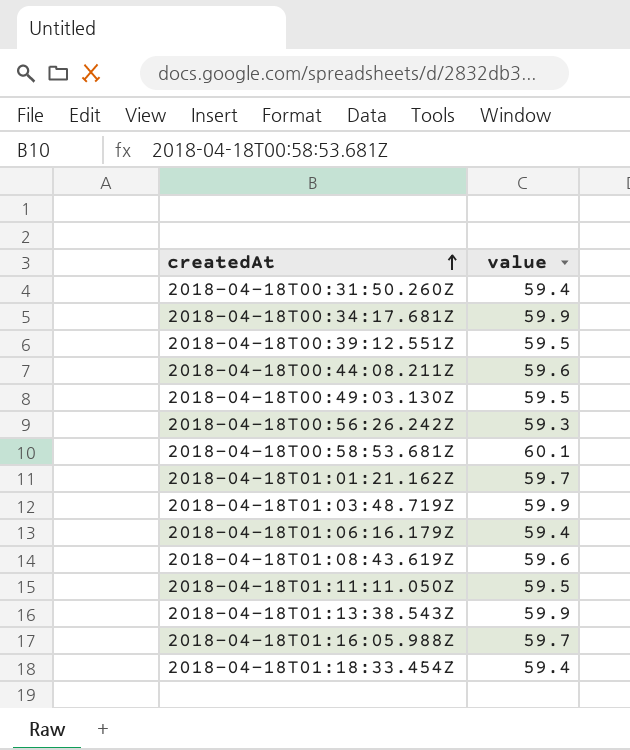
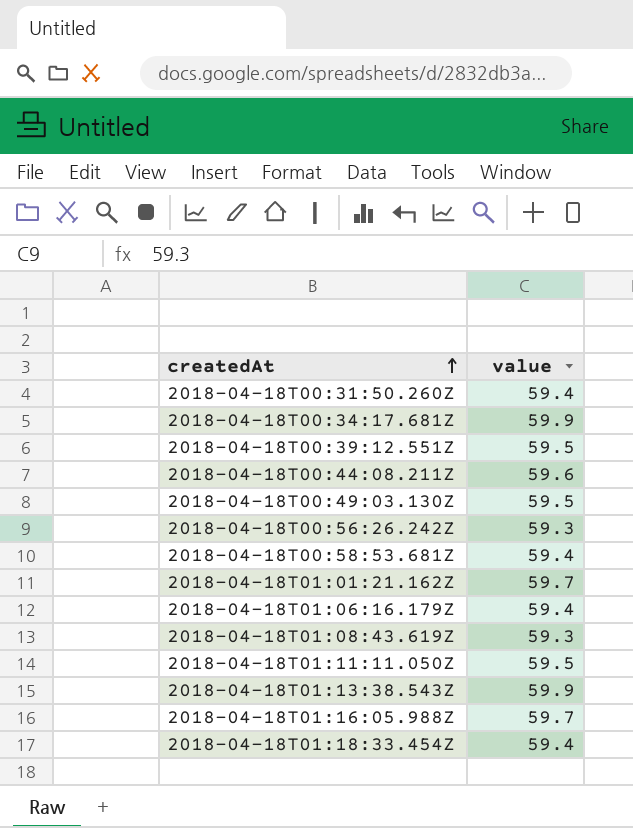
row 2018-04-18T01:03:48.719Z: 59.9 -> none
2018-04-18T00:58:53.681Z | value: 60.1 -> 59.4
2018-04-18T01:08:43.619Z | value: 59.6 -> 59.3

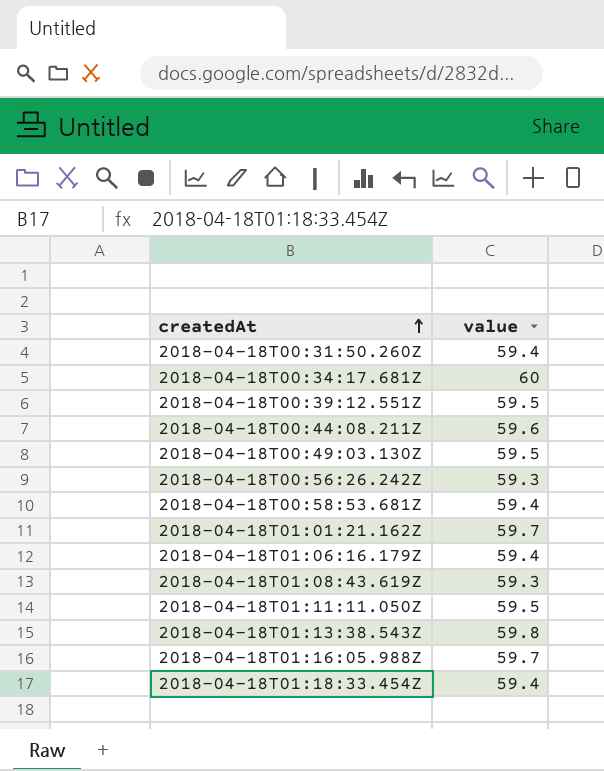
2018-04-18T00:34:17.681Z | value: 59.9 -> 60
2018-04-18T01:13:38.543Z | value: 59.9 -> 59.8

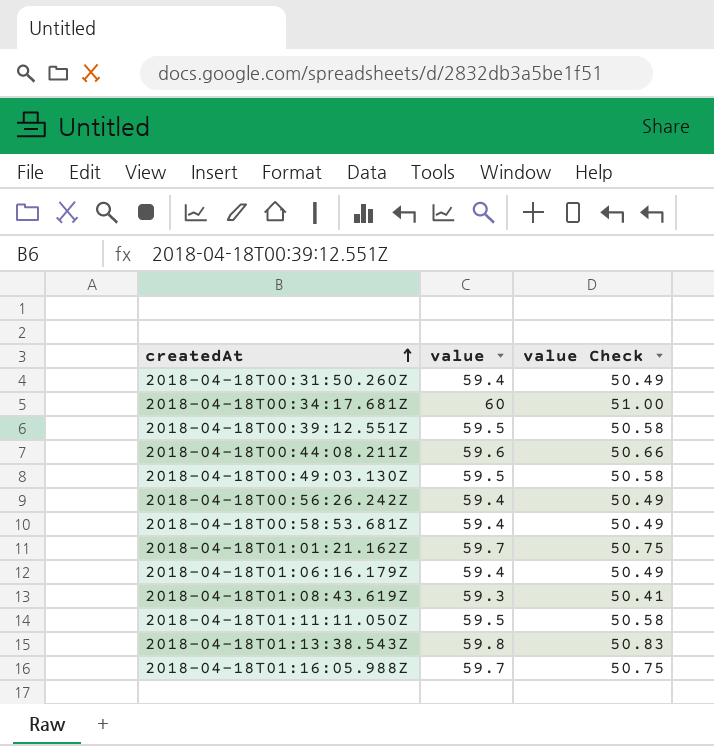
column value Check | formula: none -> [value] * 0.85
row 2018-04-18T01:18:33.454Z: 59.4 -> none
2018-04-18T00:56:26.242Z | value: 59.3 -> 59.4

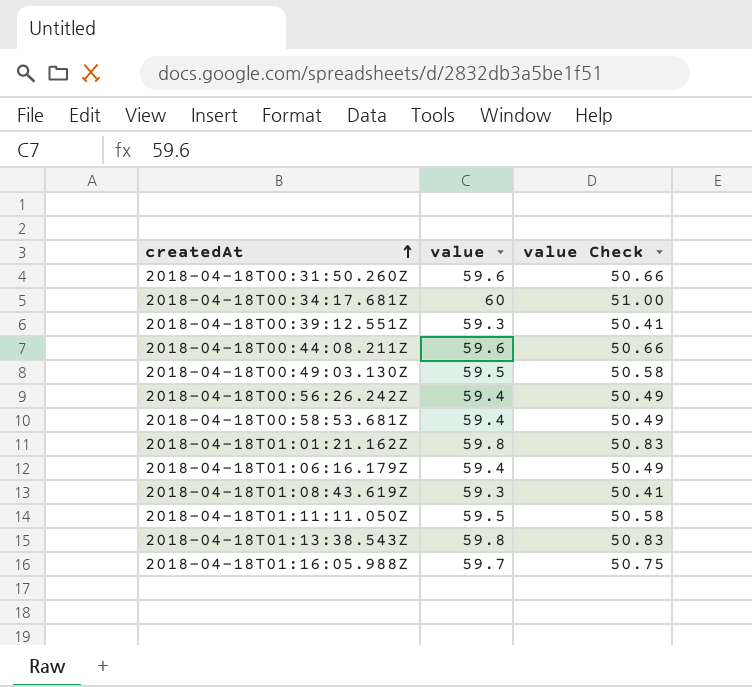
2018-04-18T00:31:50.260Z | value: 59.4 -> 59.6
2018-04-18T00:31:50.260Z | value Check: 50.49 -> 50.66
2018-04-18T00:39:12.551Z | value: 59.5 -> 59.3
2018-04-18T00:39:12.551Z | value Check: 50.58 -> 50.41
2018-04-18T01:01:21.162Z | value: 59.7 -> 59.8
2018-04-18T01:01:21.162Z | value Check: 50.75 -> 50.83

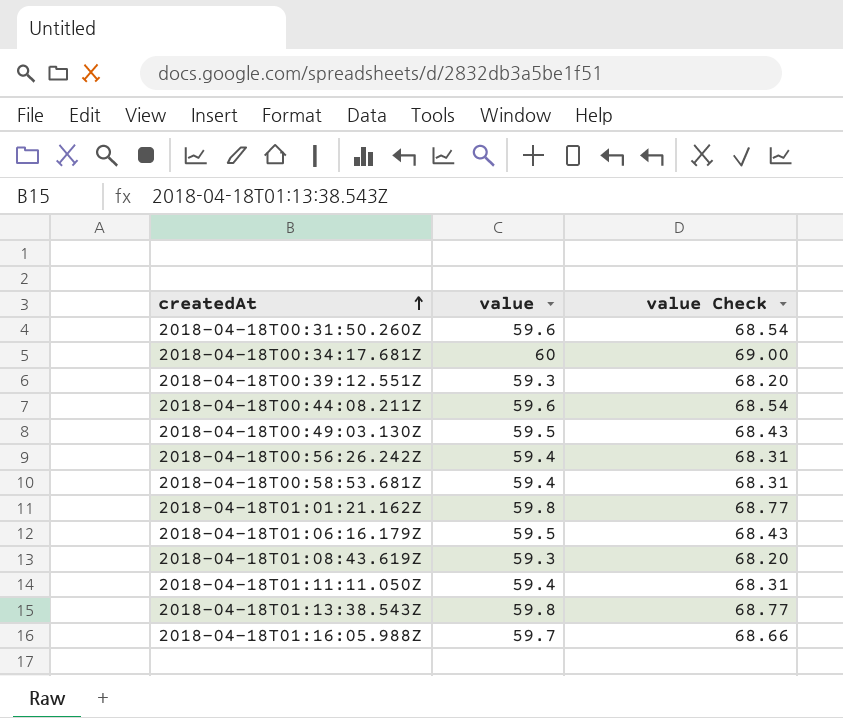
column value Check | formula: [value] * 0.85 -> [value] * 1.15
2018-04-18T01:06:16.179Z | value: 59.4 -> 59.5
2018-04-18T01:11:11.050Z | value: 59.5 -> 59.4

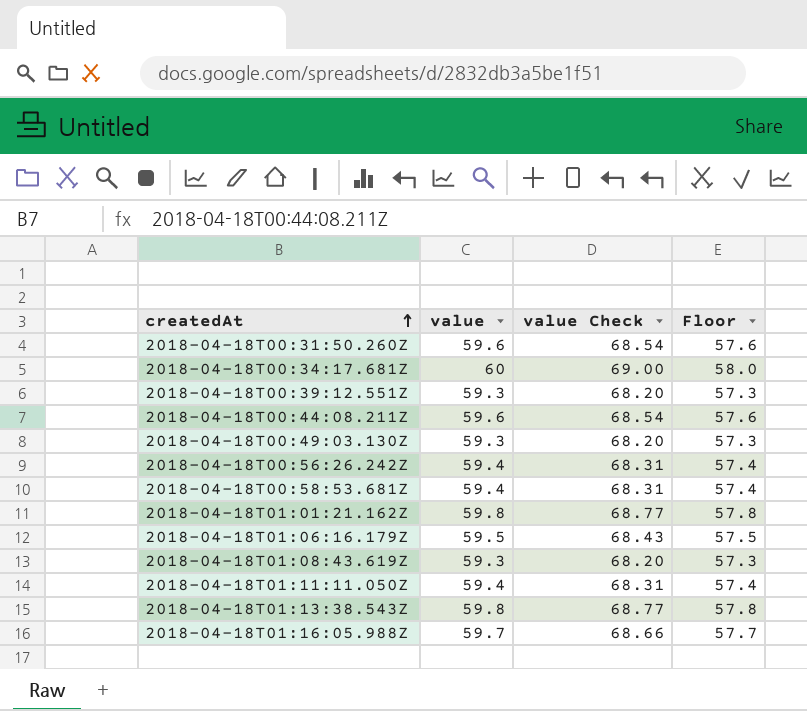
column Floor | formula: none -> [value] - 2
2018-04-18T00:49:03.130Z | value: 59.5 -> 59.3
2018-04-18T00:49:03.130Z | value Check: 68.43 -> 68.20

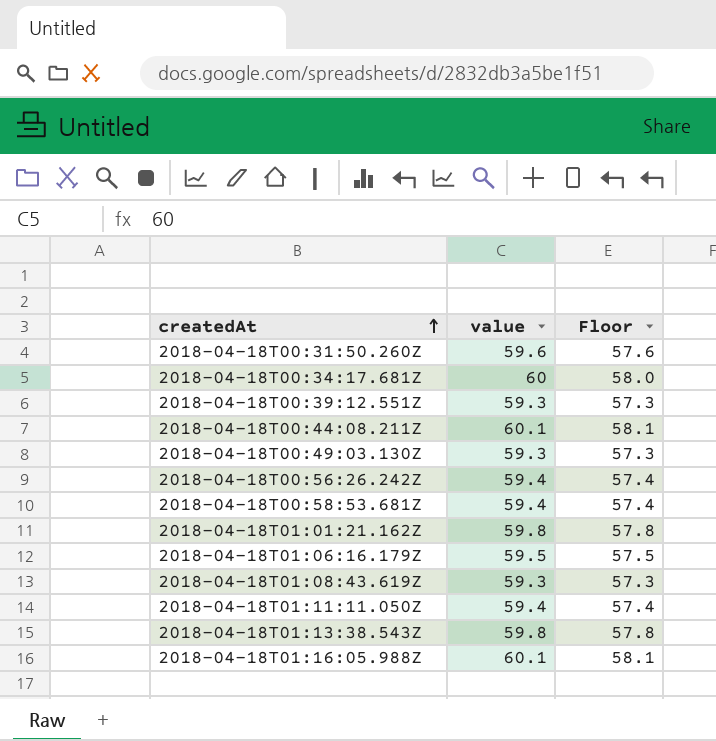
column value Check | formula: [value] * 1.15 -> none
2018-04-18T00:44:08.211Z | value: 59.6 -> 60.1
2018-04-18T00:44:08.211Z | Floor: 57.6 -> 58.1
2018-04-18T01:16:05.988Z | value: 59.7 -> 60.1
2018-04-18T01:16:05.988Z | Floor: 57.7 -> 58.1

